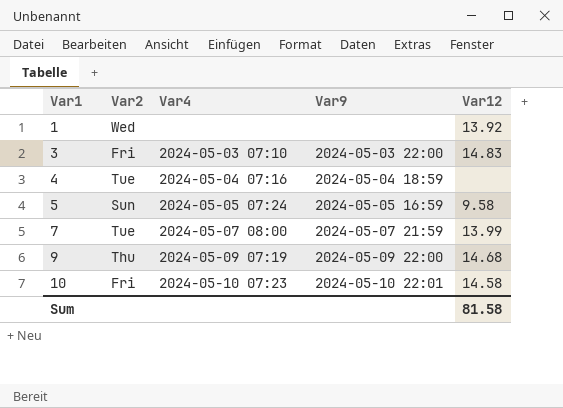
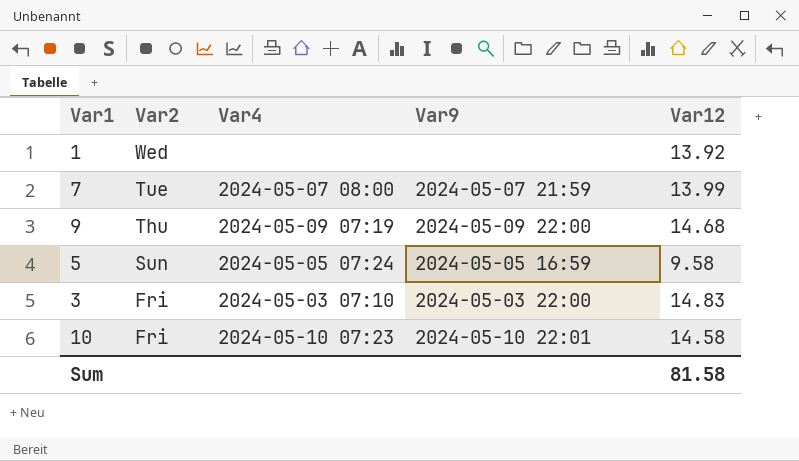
row order: Var1 ascending -> Var2 descending
row 4: Tue | 2024-05-04 07:16 | 2024-05-04 18:59 | none -> none

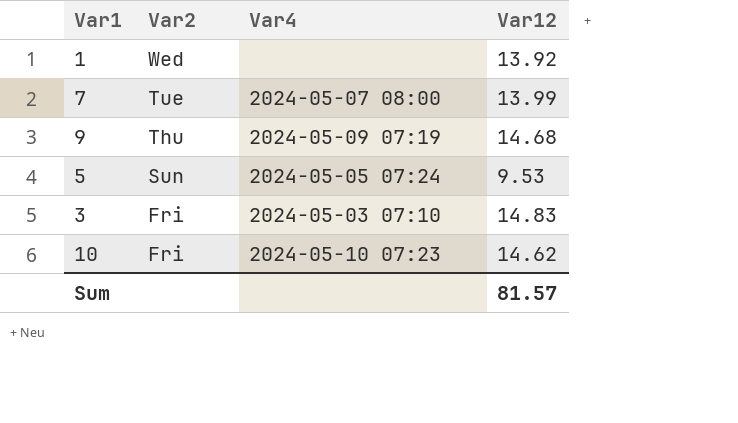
column Var9 | position: 4 -> none
5 | Var12: 9.58 -> 9.53
10 | Var12: 14.58 -> 14.62
Sum | Var12: 81.58 -> 81.57

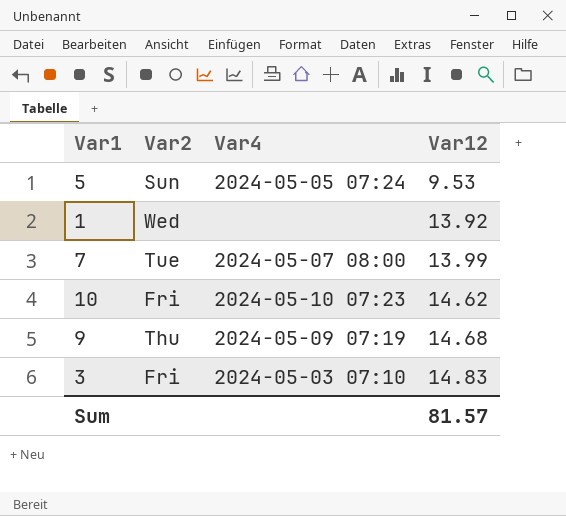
row order: Var2 descending -> Var12 ascending

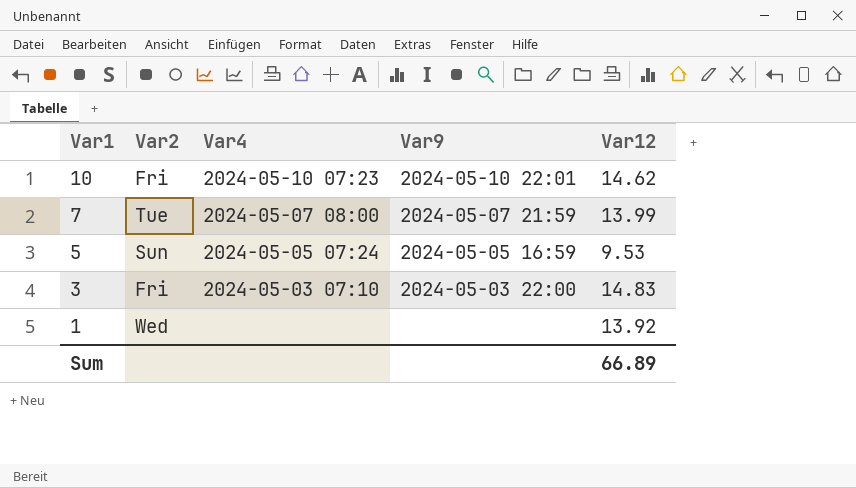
row order: Var12 ascending -> Var1 descending
column Var9 | position: none -> 4
row 9: Thu | 2024-05-09 07:19 | 14.68 -> none
Sum | Var12: 81.57 -> 66.89

